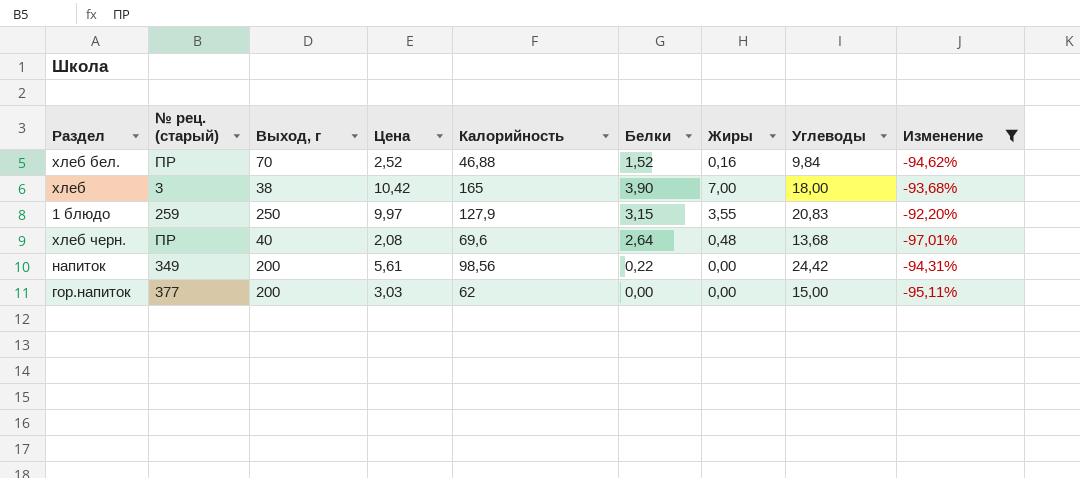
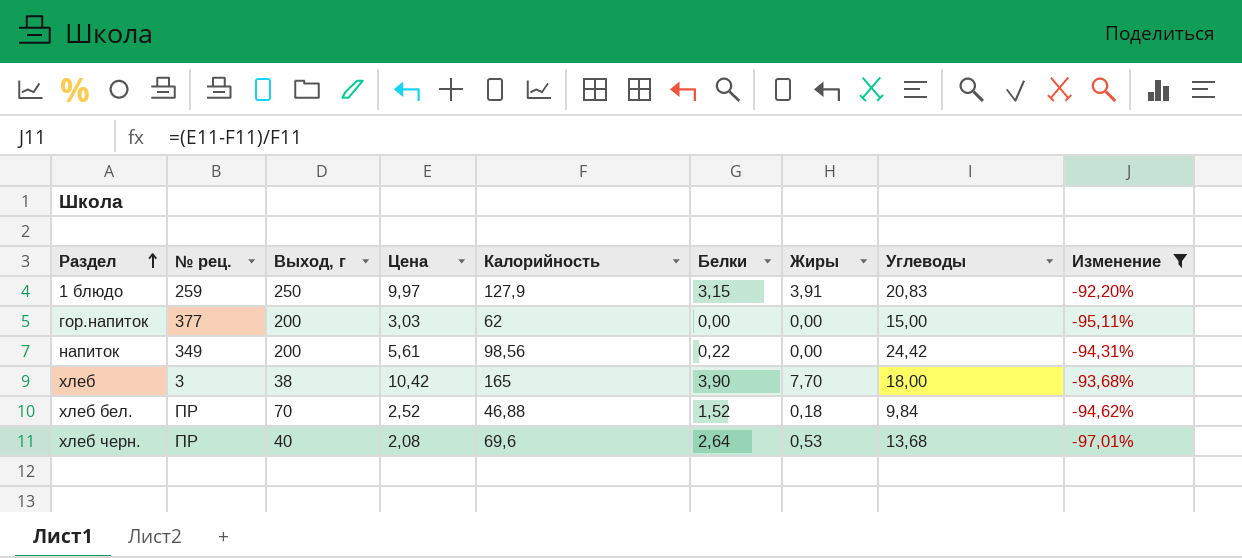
row order: none -> Раздел ascending
column name: № рец. (старый) -> № рец.
1 блюдо | Жиры: 3,55 -> 3,91
хлеб | Жиры: 7,00 -> 7,70
хлеб бел. | Жиры: 0,16 -> 0,18
хлеб черн. | Жиры: 0,48 -> 0,53

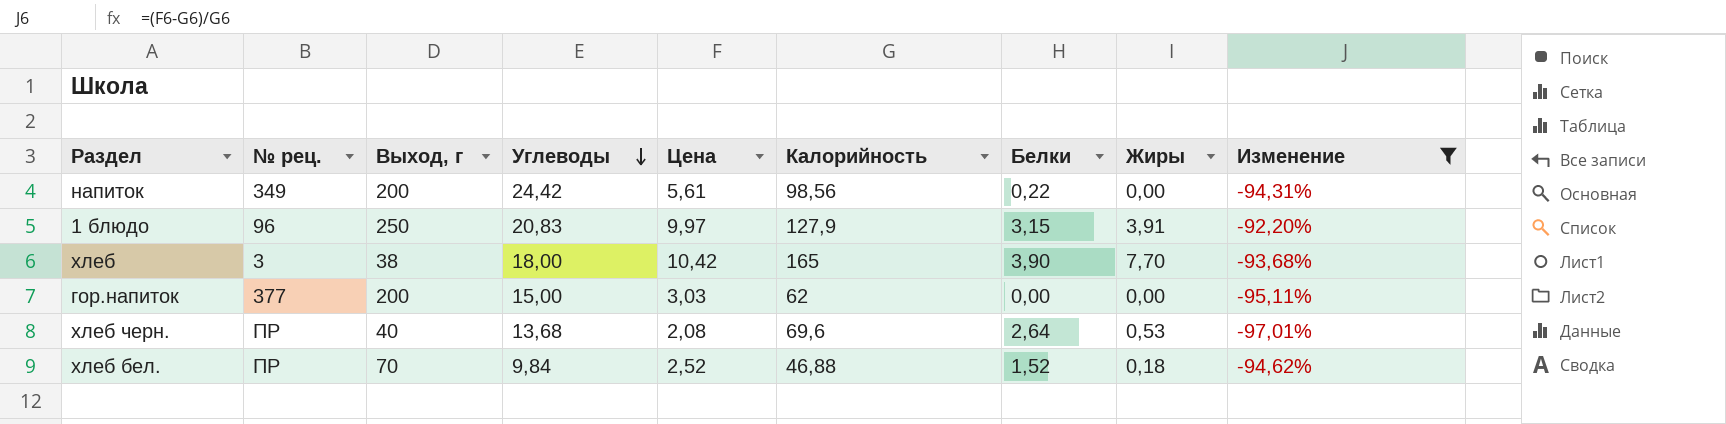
row order: Раздел ascending -> Углеводы descending
column Углеводы | position: 8 -> 4
1 блюдо | № рец.: 259 -> 96

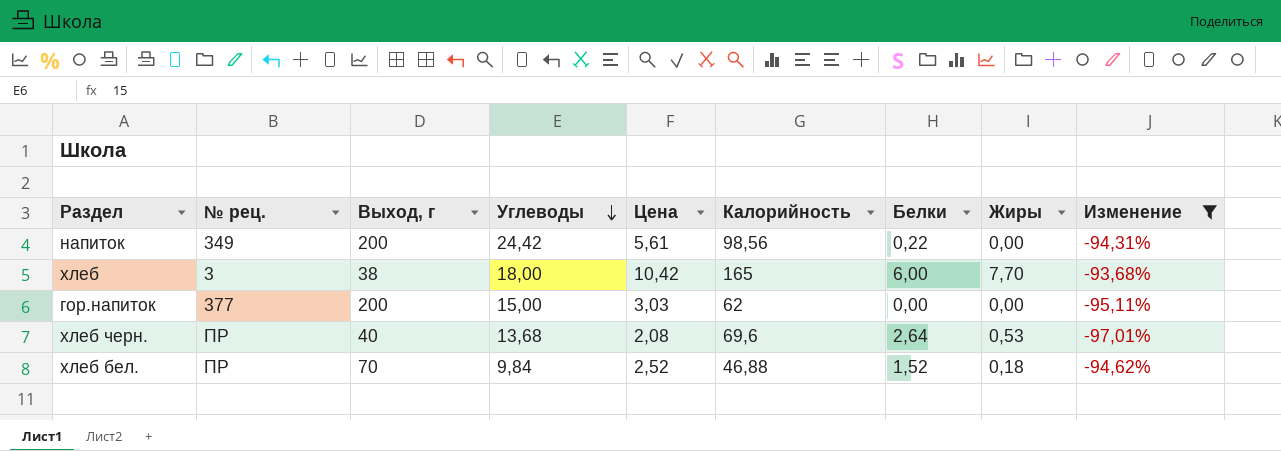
row 1 блюдо: 96 | 250 | 20,83 | 9,97 | 127,9 | 3,15 | 3,91 | -92,20% -> none
хлеб | Белки: 3,90 -> 6,00

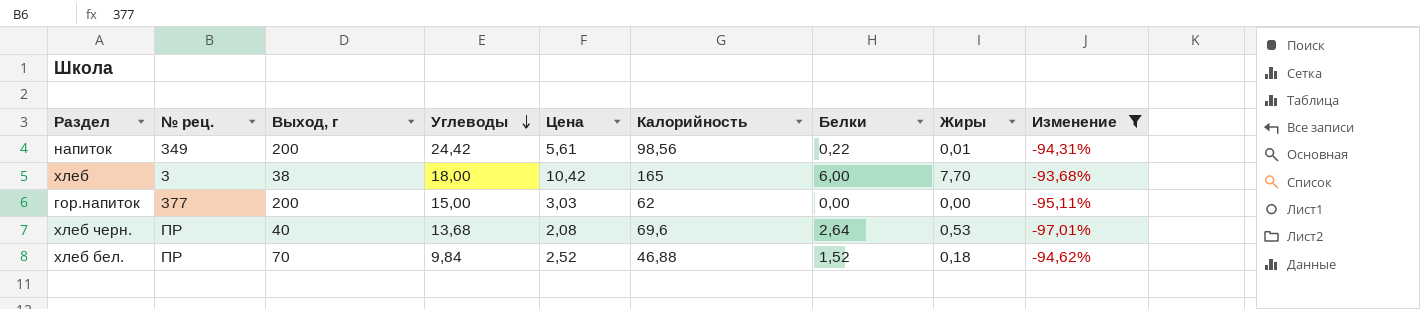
напиток | Жиры: 0,00 -> 0,01

